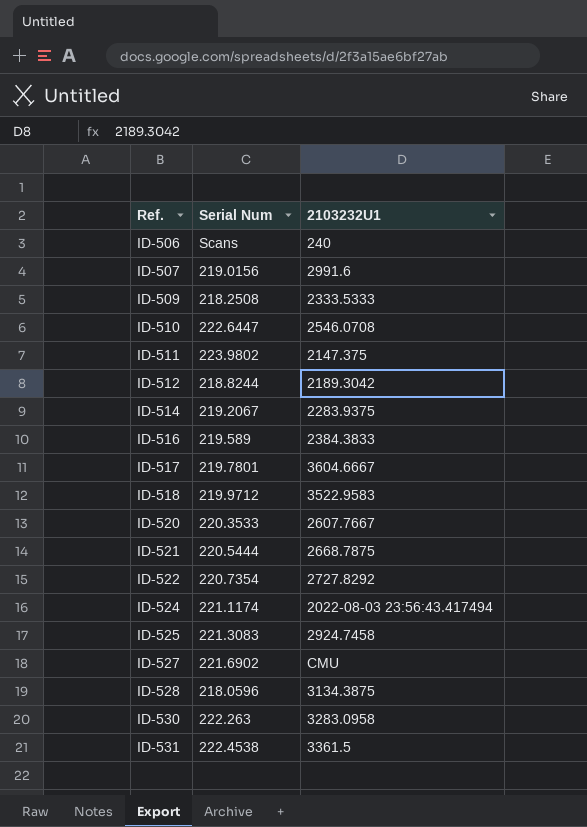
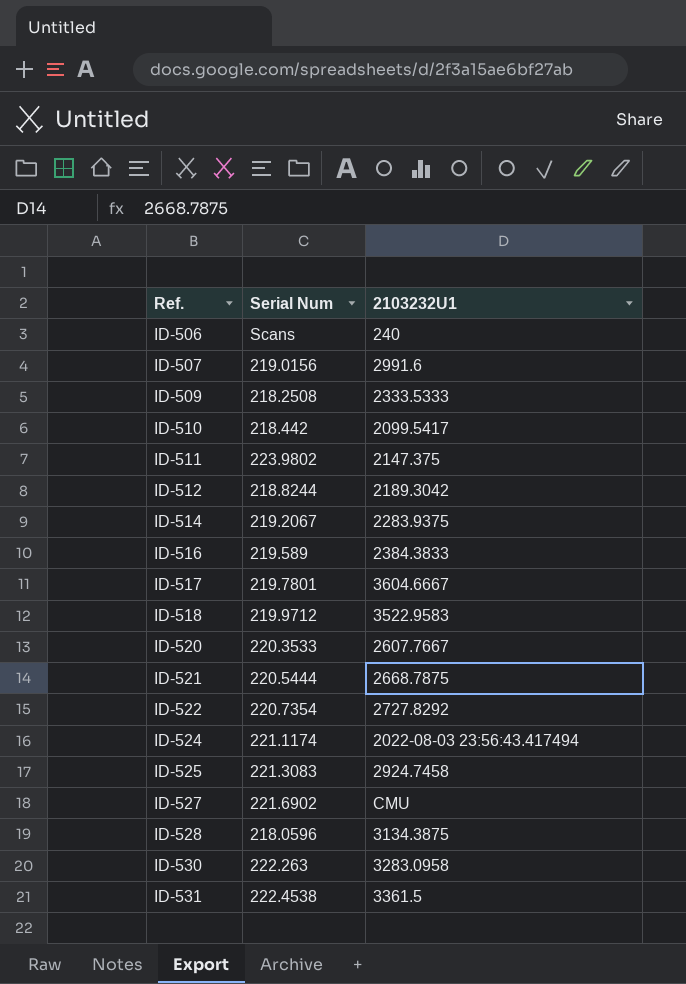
ID-510 | Serial Num: 222.6447 -> 218.442
ID-510 | 2103232U1: 2546.0708 -> 2099.5417

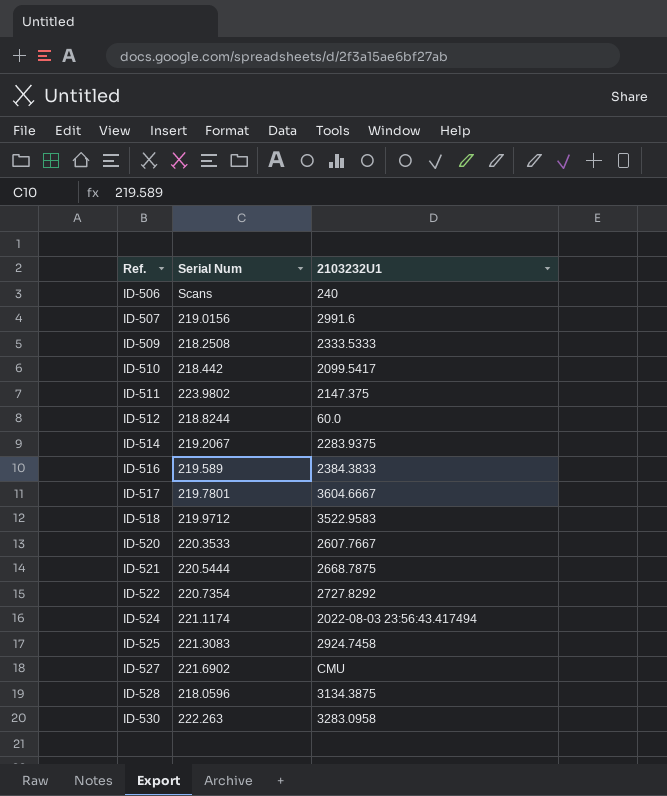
row ID-531: 222.4538 | 3361.5 -> none
ID-512 | 2103232U1: 2189.3042 -> 60.0

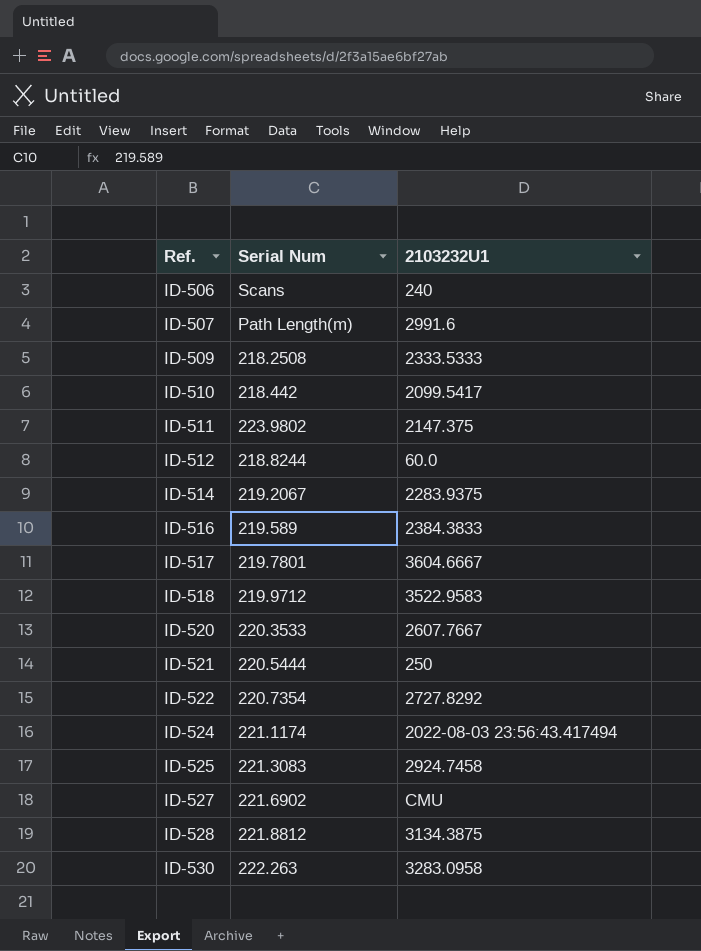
ID-507 | Serial Num: 219.0156 -> Path Length(m)
ID-521 | 2103232U1: 2668.7875 -> 250
ID-528 | Serial Num: 218.0596 -> 221.8812

